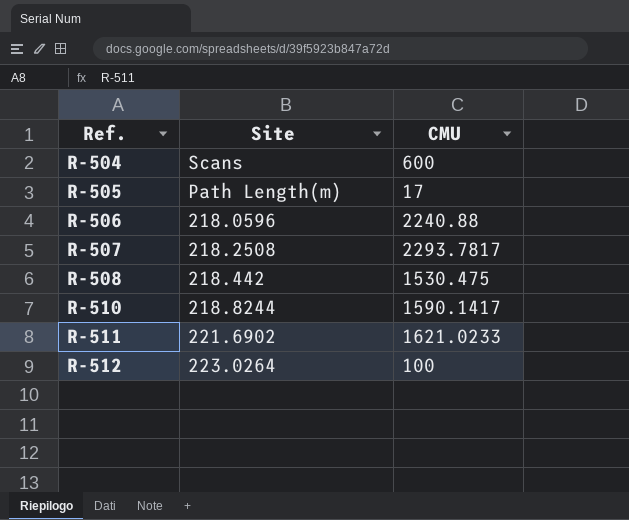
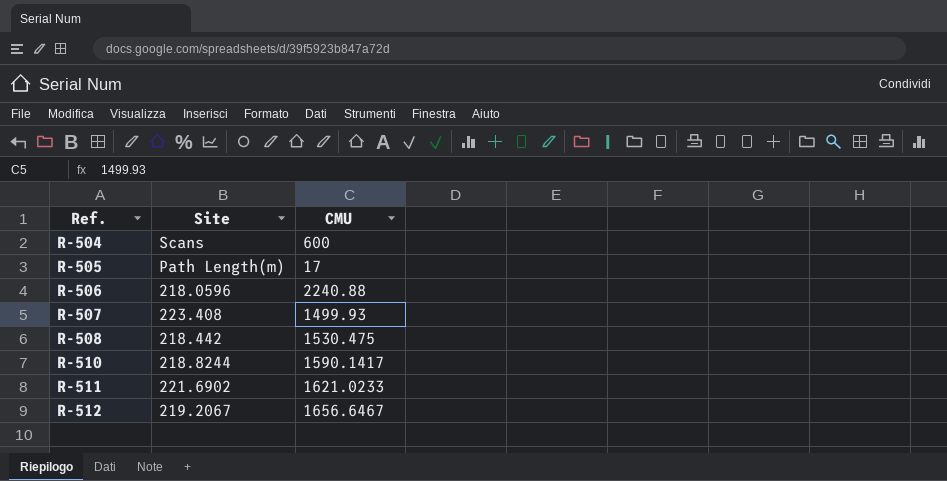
R-507 | Site: 218.2508 -> 223.408
R-507 | CMU: 2293.7817 -> 1499.93
R-512 | Site: 223.0264 -> 219.2067
R-512 | CMU: 100 -> 1656.6467

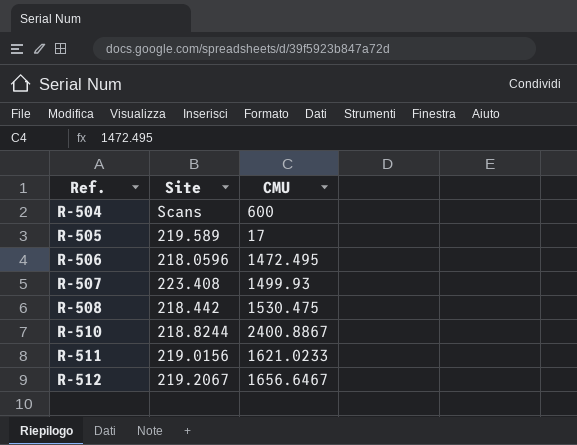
R-505 | Site: Path Length(m) -> 219.589
R-506 | CMU: 2240.88 -> 1472.495
R-510 | CMU: 1590.1417 -> 2400.8867
R-511 | Site: 221.6902 -> 219.0156

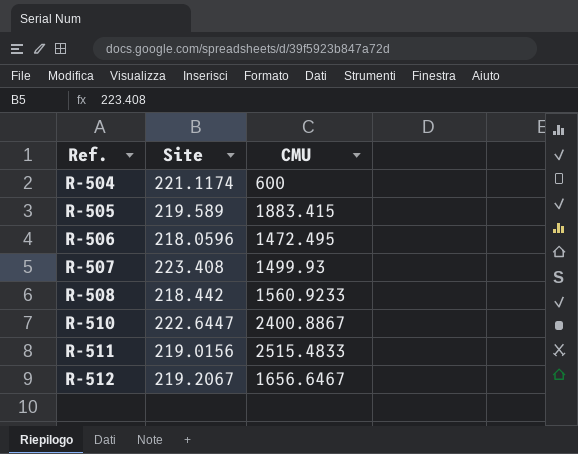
R-504 | Site: Scans -> 221.1174
R-505 | CMU: 17 -> 1883.415
R-508 | CMU: 1530.475 -> 1560.9233
R-510 | Site: 218.8244 -> 222.6447
R-511 | CMU: 1621.0233 -> 2515.4833

